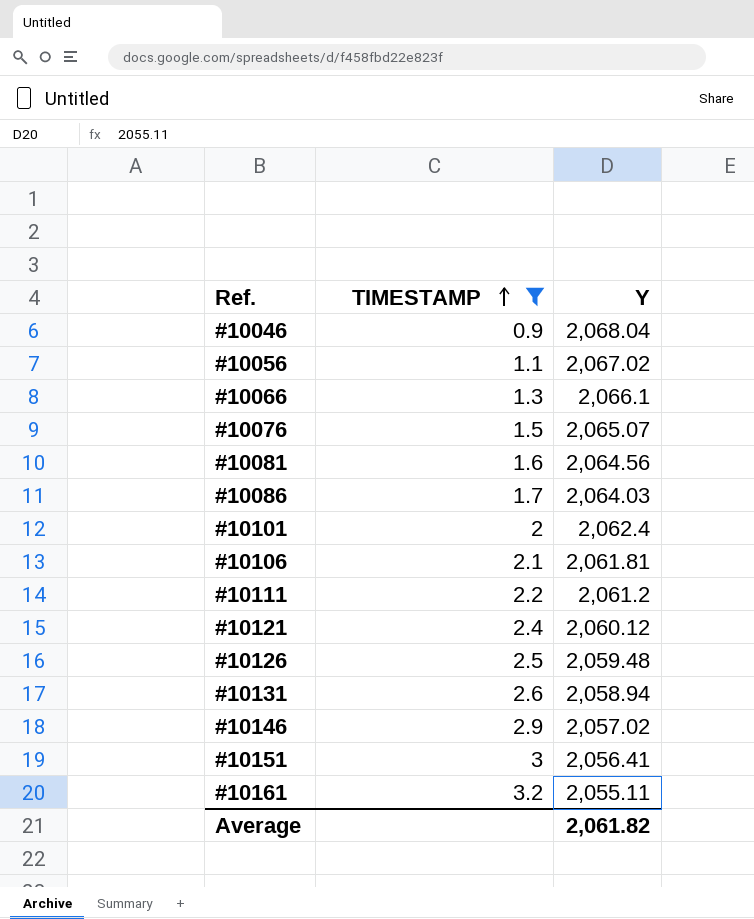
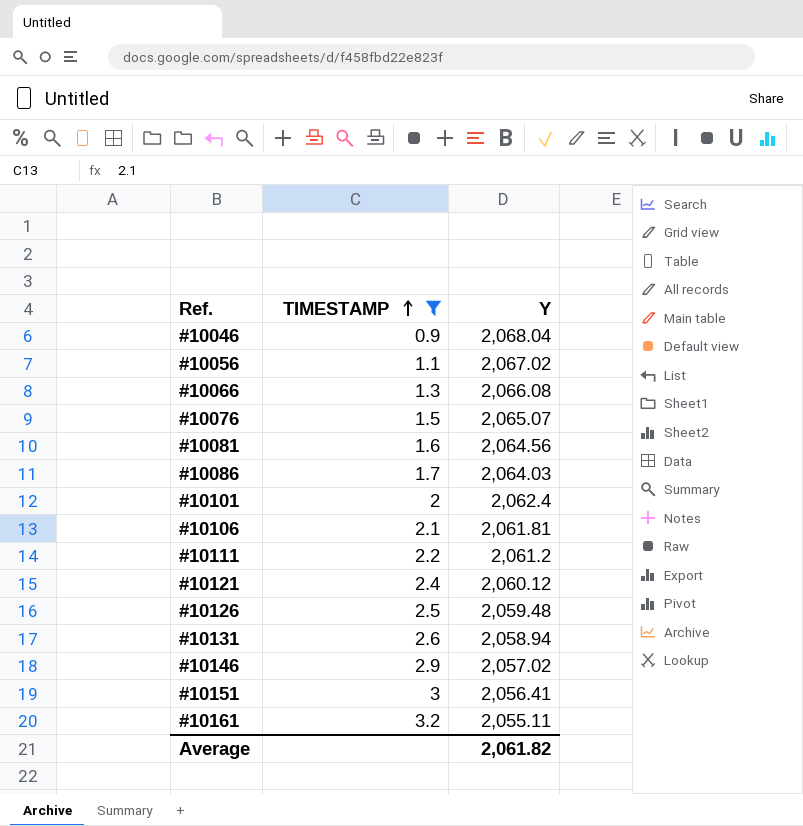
#10066 | Y: 2,066.1 -> 2,066.08

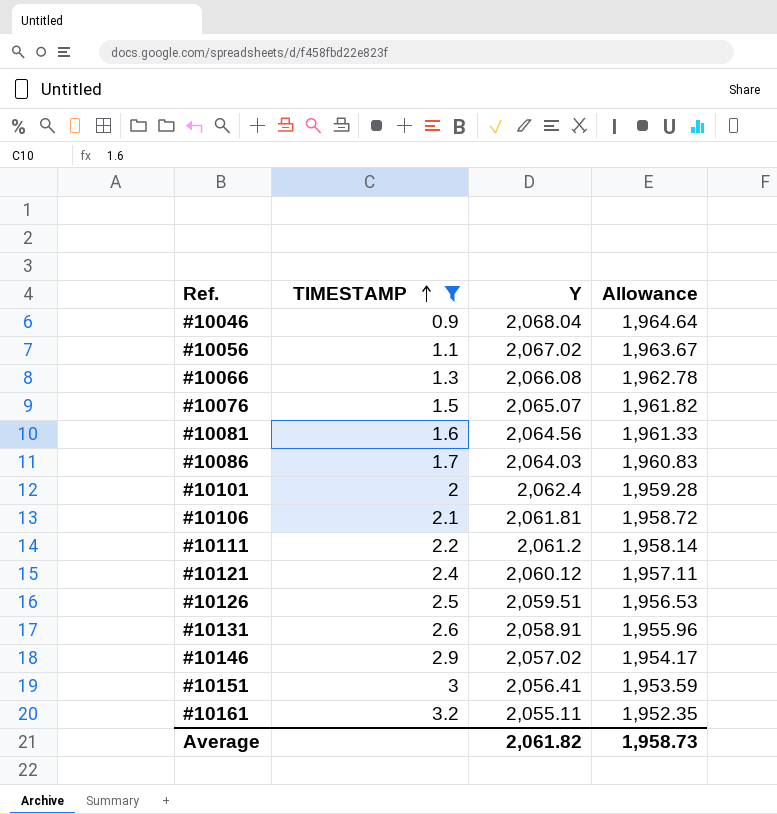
column Allowance | formula: none -> [Y] * 0.95
#10126 | Y: 2,059.48 -> 2,059.51
#10131 | Y: 2,058.94 -> 2,058.91

